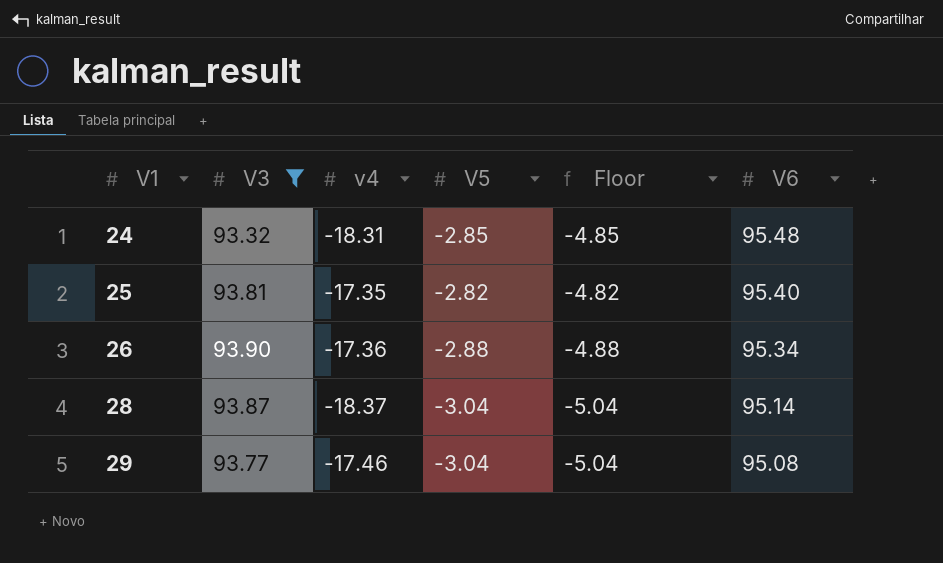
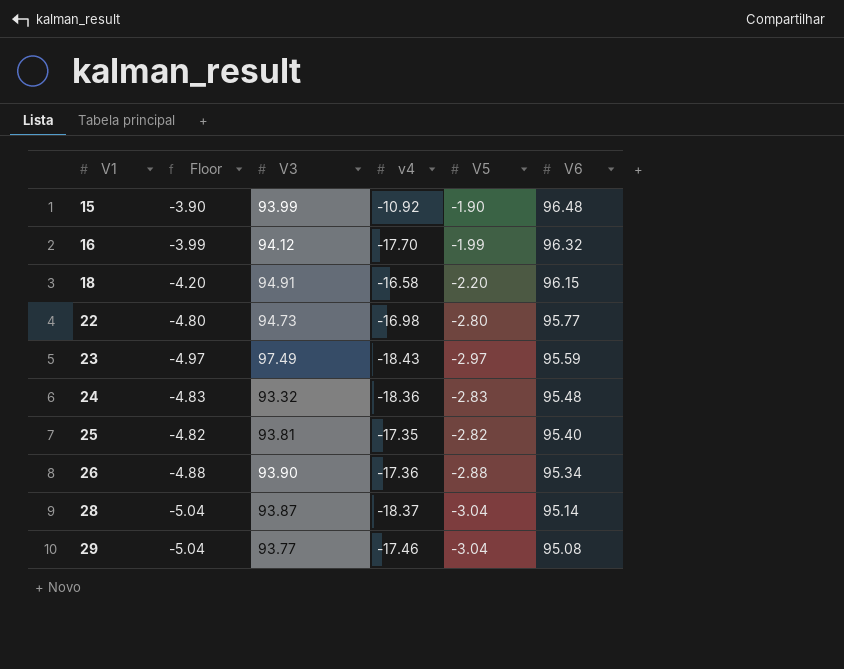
filter: V3 <= 93.90 -> none
column Floor | position: 5 -> 2
24 | Floor: -4.85 -> -4.83
24 | v4: -18.31 -> -18.36
24 | V5: -2.85 -> -2.83

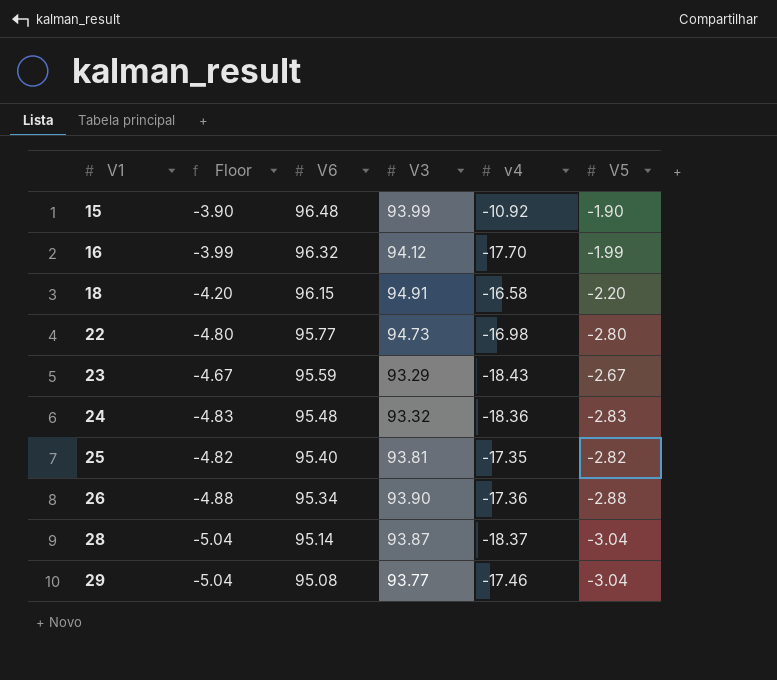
column V6 | position: 6 -> 3
23 | Floor: -4.97 -> -4.67
23 | V3: 97.49 -> 93.29
23 | V5: -2.97 -> -2.67

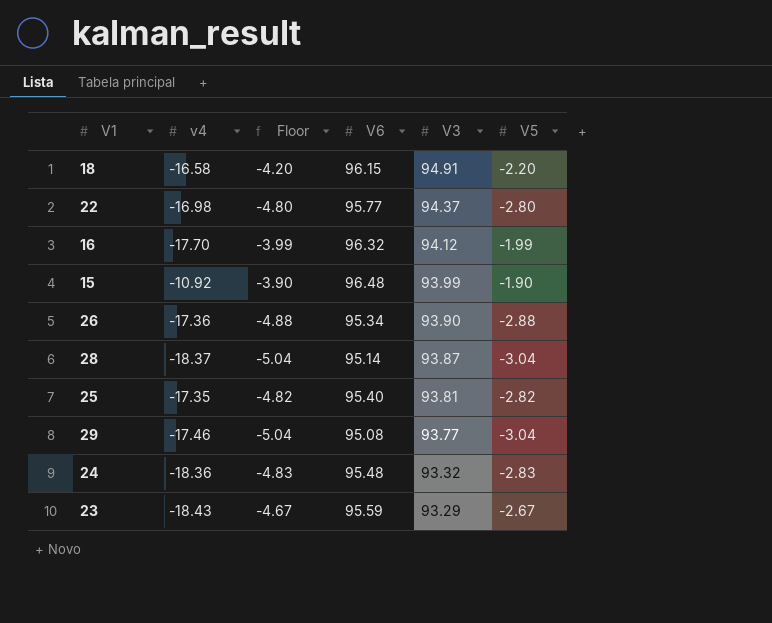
row order: V1 ascending -> V3 descending
column v4 | position: 5 -> 2
22 | V3: 94.73 -> 94.37

